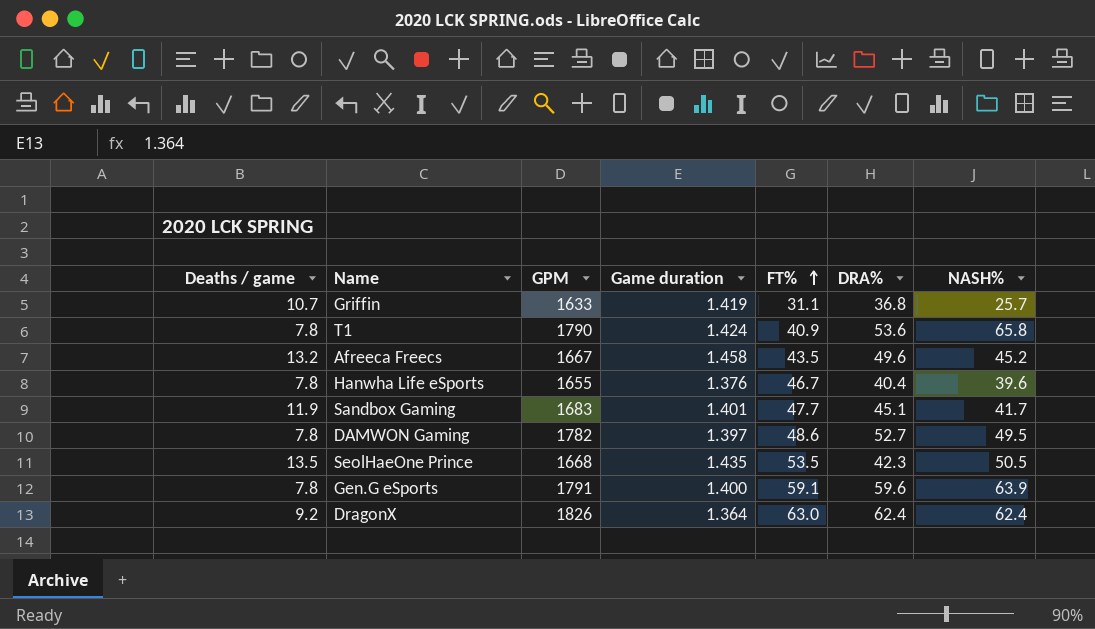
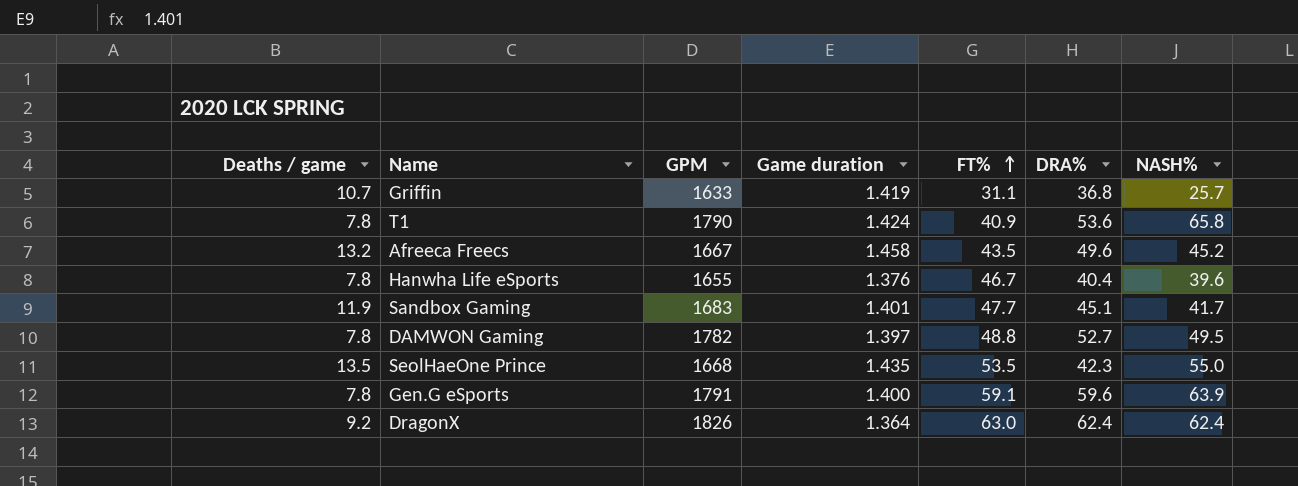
DAMWON Gaming | FT%: 48.6 -> 48.8
SeolHaeOne Prince | NASH%: 50.5 -> 55.0

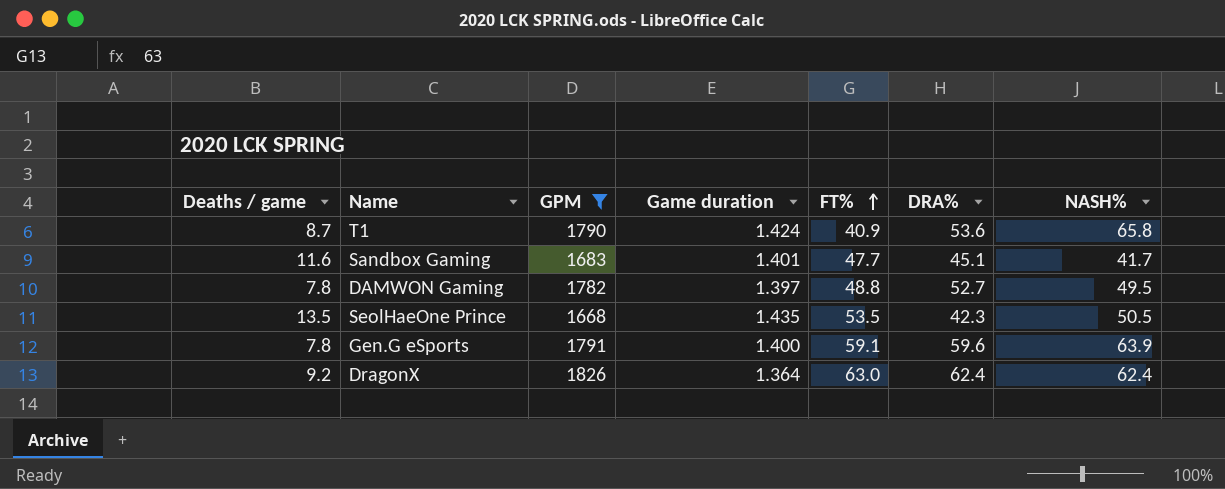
filter: none -> GPM >= 1668
T1 | Deaths / game: 7.8 -> 8.7
Sandbox Gaming | Deaths / game: 11.9 -> 11.6
SeolHaeOne Prince | NASH%: 55.0 -> 50.5

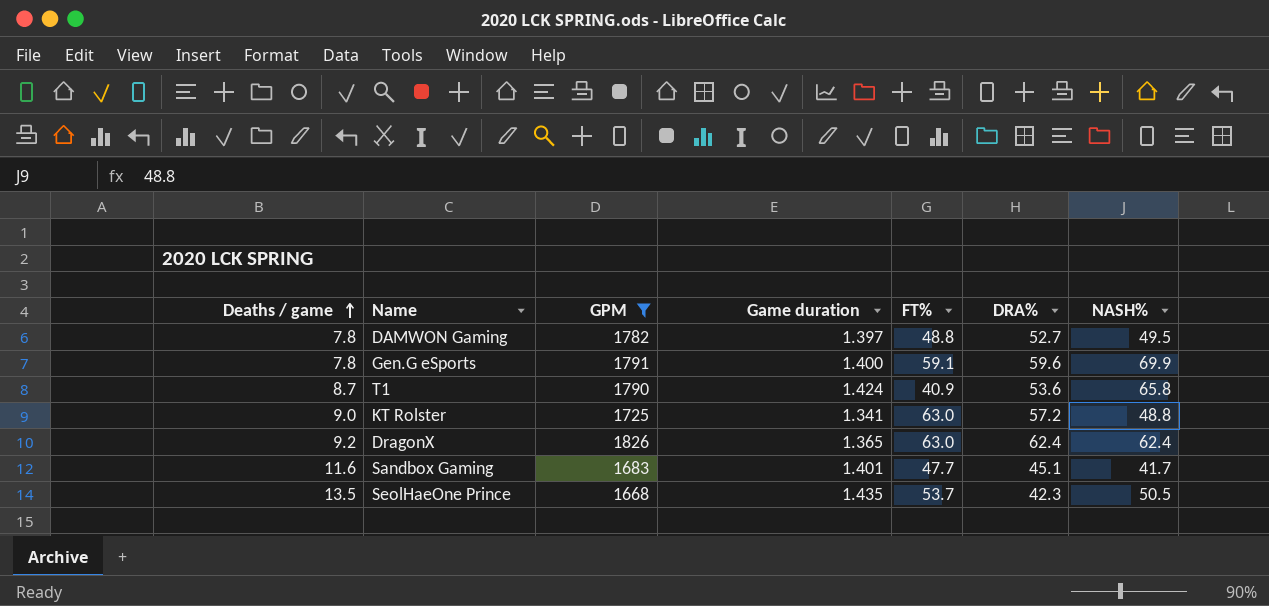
row order: FT% ascending -> Deaths / game ascending
Gen.G eSports | NASH%: 63.9 -> 69.9
row KT Rolster: none -> 9.0 | 1725 | 1.341 | 63.0 | 57.2 | 48.8
DragonX | Game duration: 1.364 -> 1.365
SeolHaeOne Prince | FT%: 53.5 -> 53.7

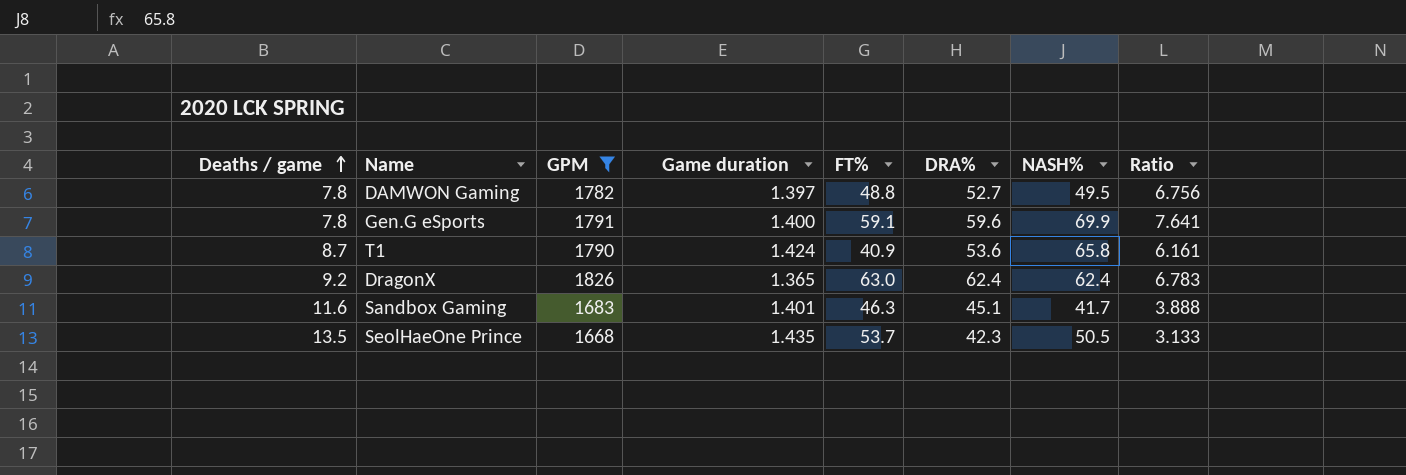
column Ratio | formula: none -> [DRA%] / [Deaths / game]
row KT Rolster: 9.0 | 1725 | 1.341 | 63.0 | 57.2 | 48.8 -> none
Sandbox Gaming | FT%: 47.7 -> 46.3

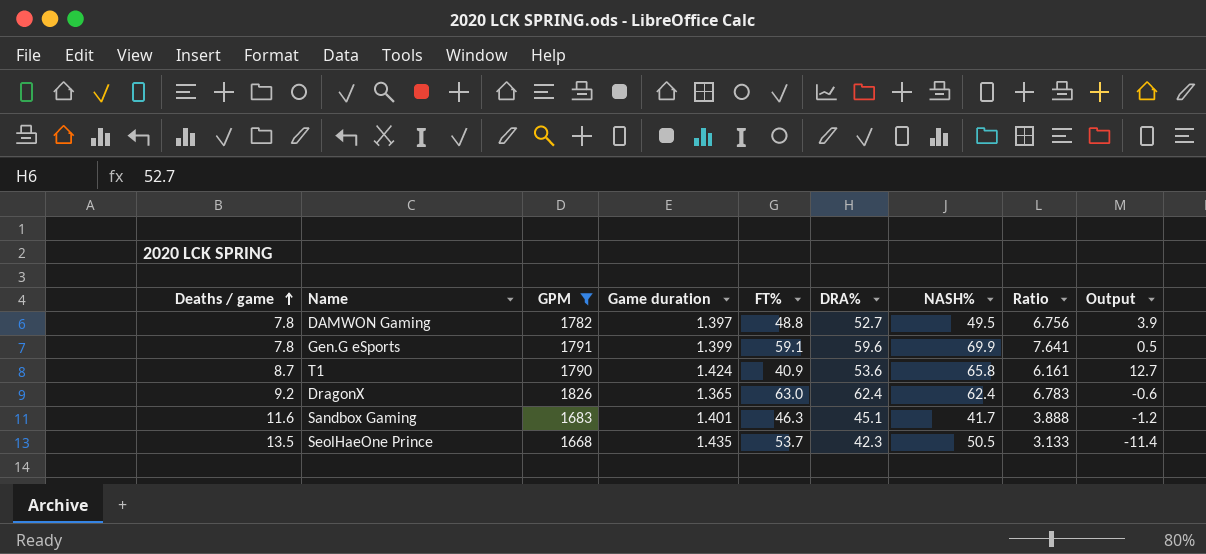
column Output | formula: none -> [DRA%] - [FT%]
Gen.G eSports | Game duration: 1.400 -> 1.399

